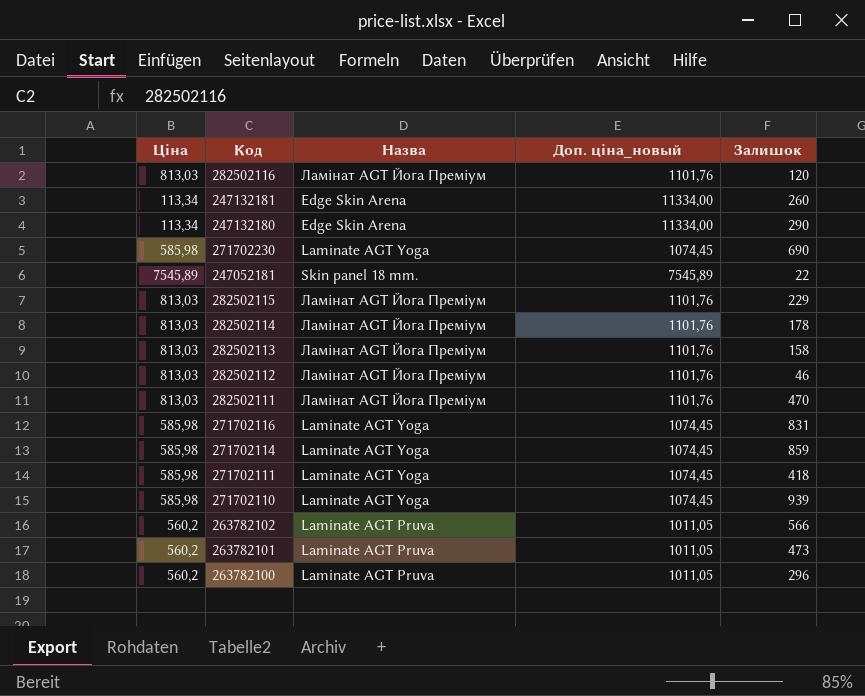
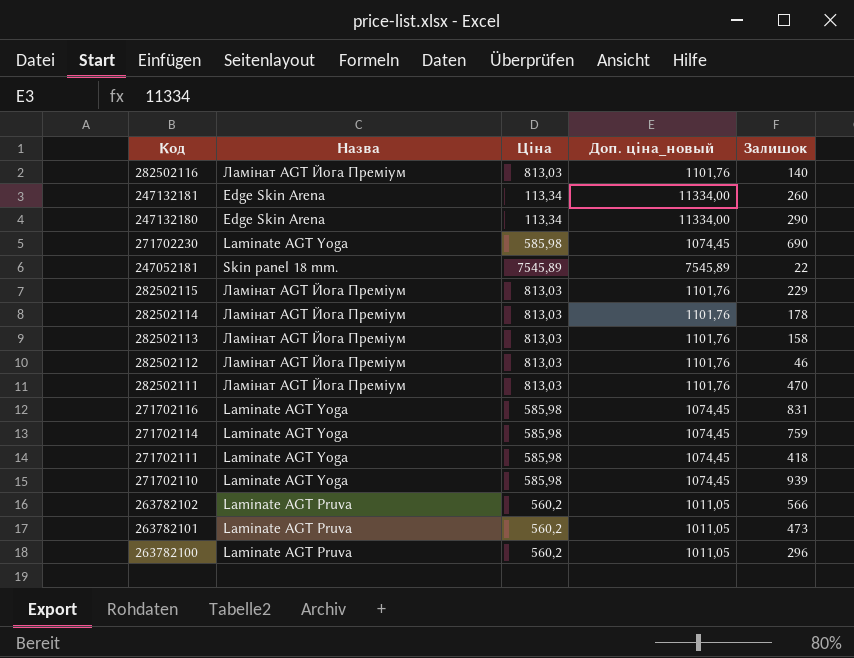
column Ціна | position: 1 -> 3
282502116 | Залишок: 120 -> 140
271702114 | Залишок: 859 -> 759

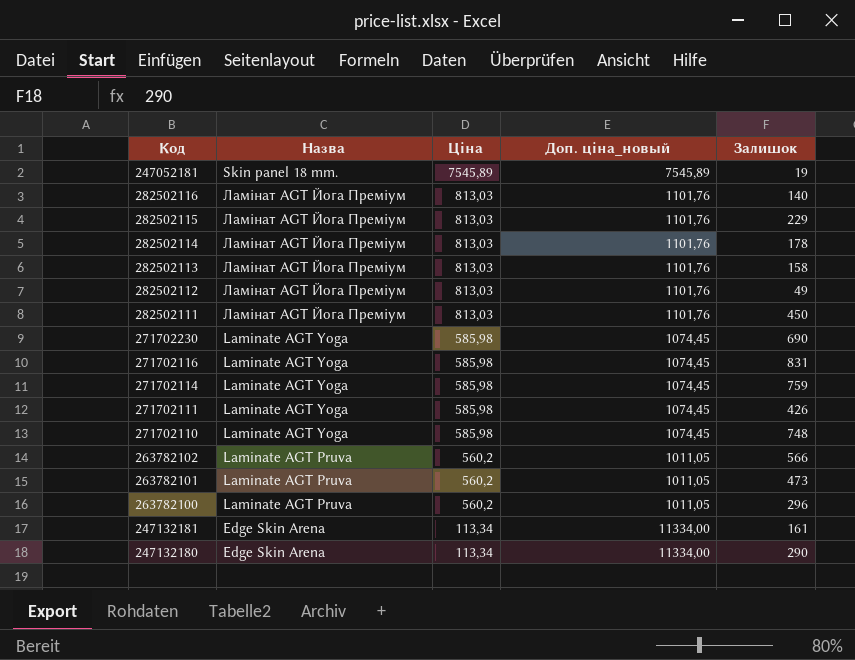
row order: none -> Ціна descending
247052181 | Залишок: 22 -> 19
282502112 | Залишок: 46 -> 49
282502111 | Залишок: 470 -> 450
271702111 | Залишок: 418 -> 426
271702110 | Залишок: 939 -> 748
247132181 | Залишок: 260 -> 161

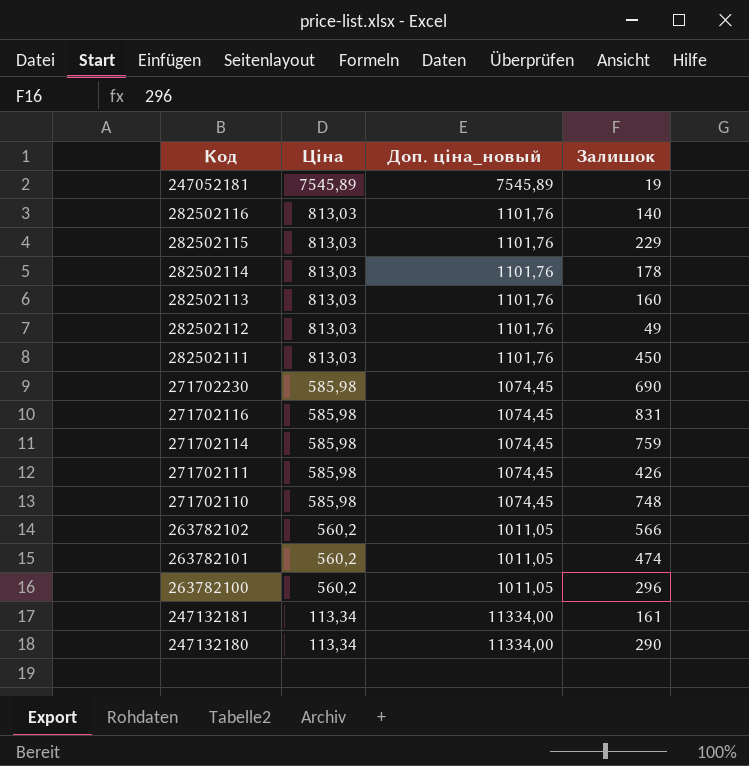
column Назва | position: 2 -> none
282502113 | Залишок: 158 -> 160
263782101 | Залишок: 473 -> 474

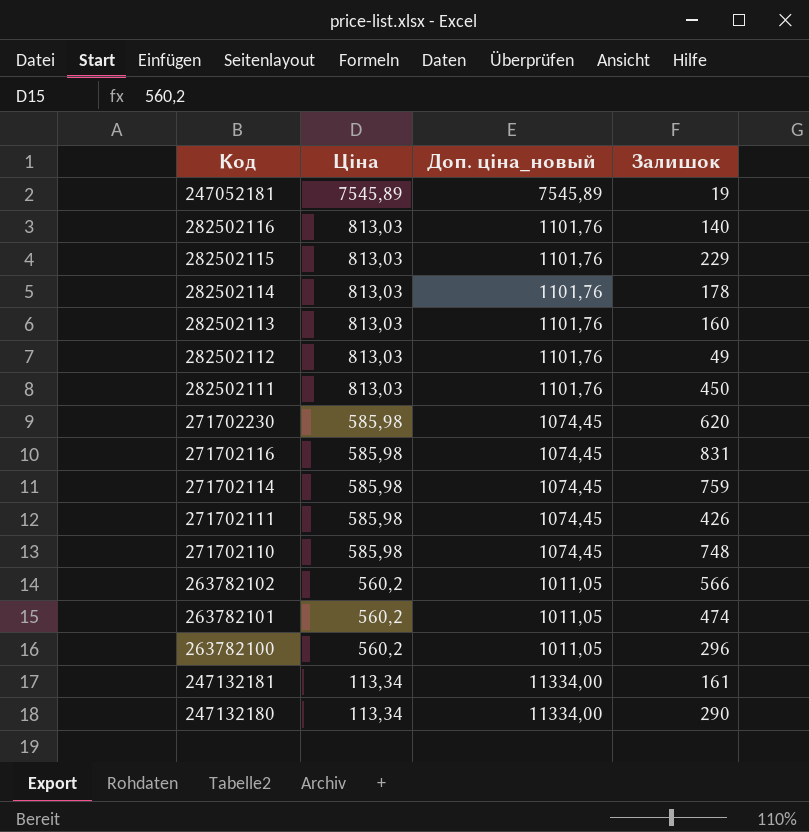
271702230 | Залишок: 690 -> 620

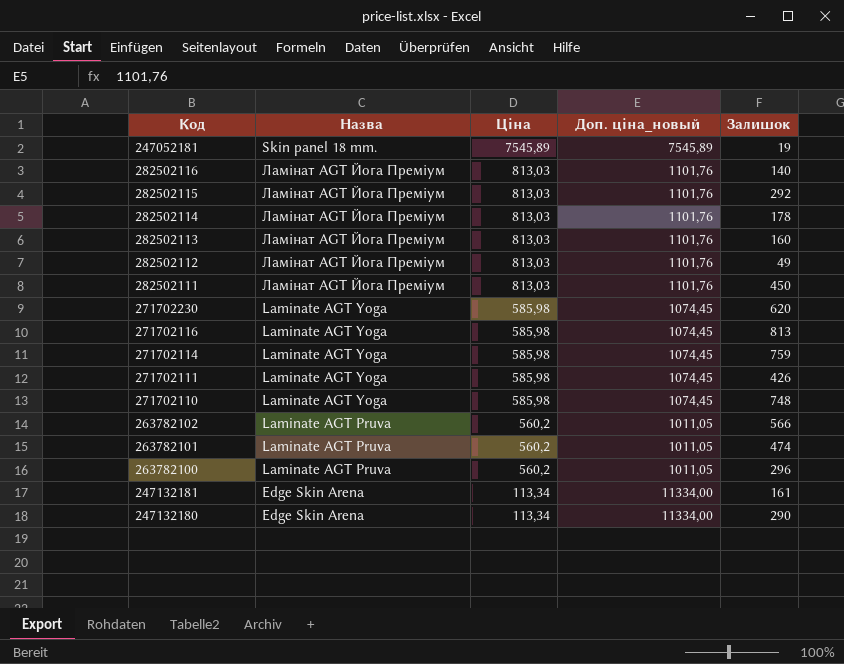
column Назва | position: none -> 2
282502115 | Залишок: 229 -> 292
271702116 | Залишок: 831 -> 813

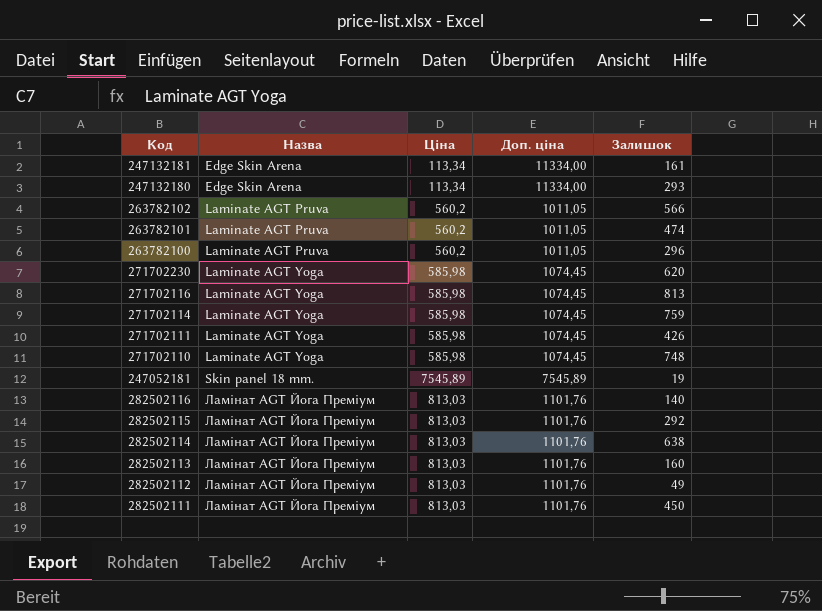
row order: Ціна descending -> Назва ascending
column name: Доп. ціна_новый -> Доп. ціна
247132180 | Залишок: 290 -> 293
282502114 | Залишок: 178 -> 638

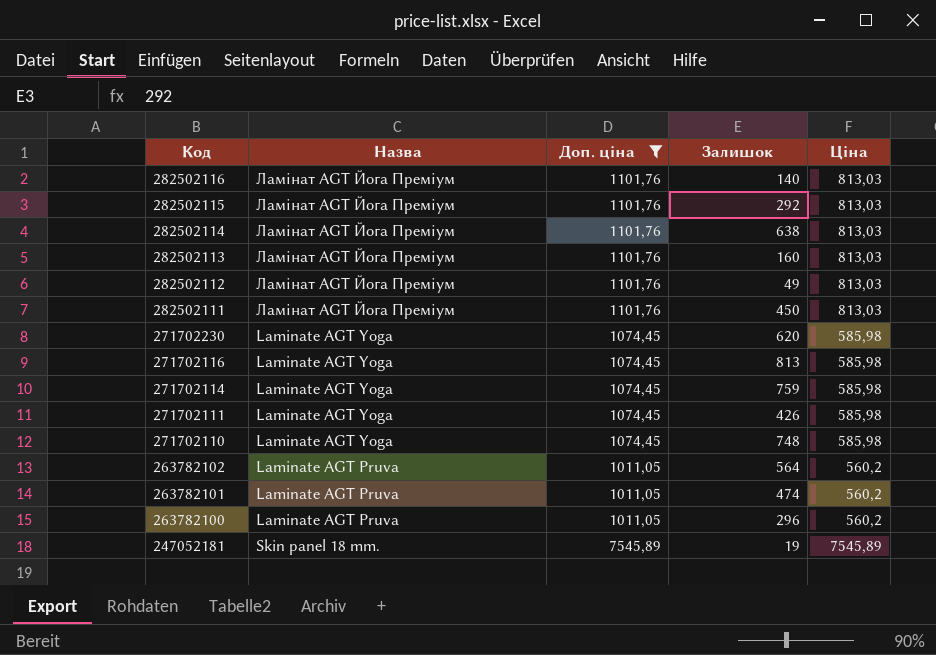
filter: none -> Доп. ціна != 11334,00
row order: Назва ascending -> Код descending
column Ціна | position: 3 -> 5
263782102 | Залишок: 566 -> 564

